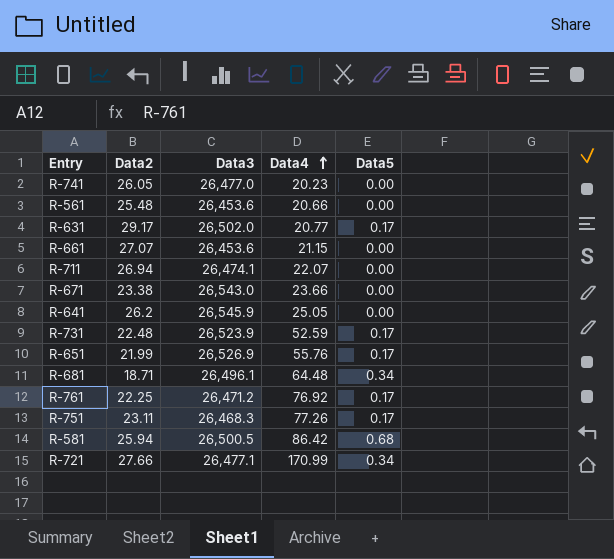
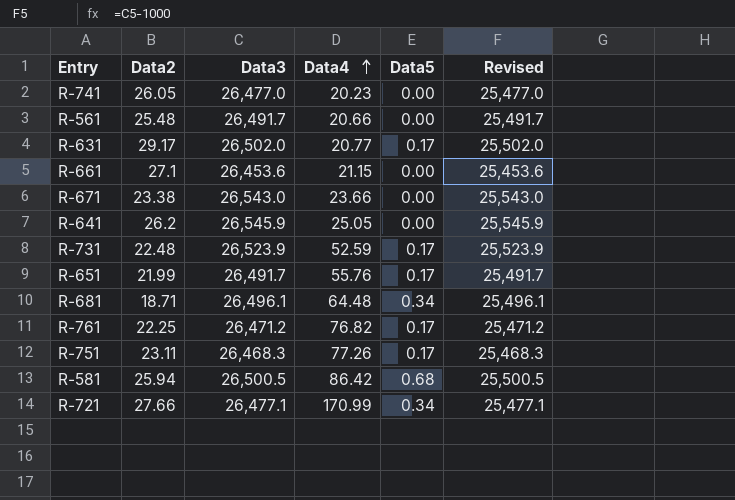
column Revised | formula: none -> [Data3] - 1000
row R-711: 26.94 | 26,474.1 | 22.07 | 0.00 -> none
R-561 | Data3: 26,453.6 -> 26,491.7
R-661 | Data2: 27.07 -> 27.1
R-651 | Data3: 26,526.9 -> 26,491.7
R-761 | Data4: 76.92 -> 76.82

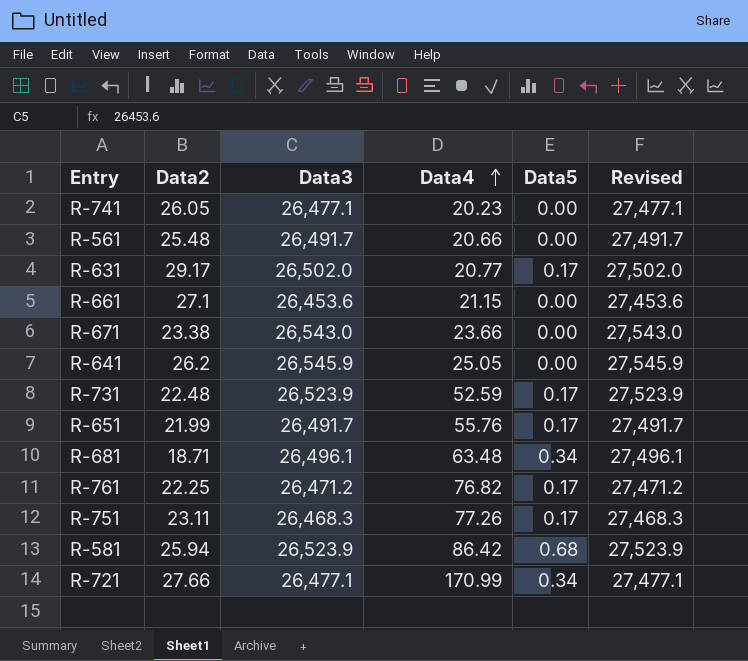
column Revised | formula: [Data3] - 1000 -> [Data3] + 1000
R-741 | Data3: 26,477.0 -> 26,477.1
R-681 | Data4: 64.48 -> 63.48
R-581 | Data3: 26,500.5 -> 26,523.9

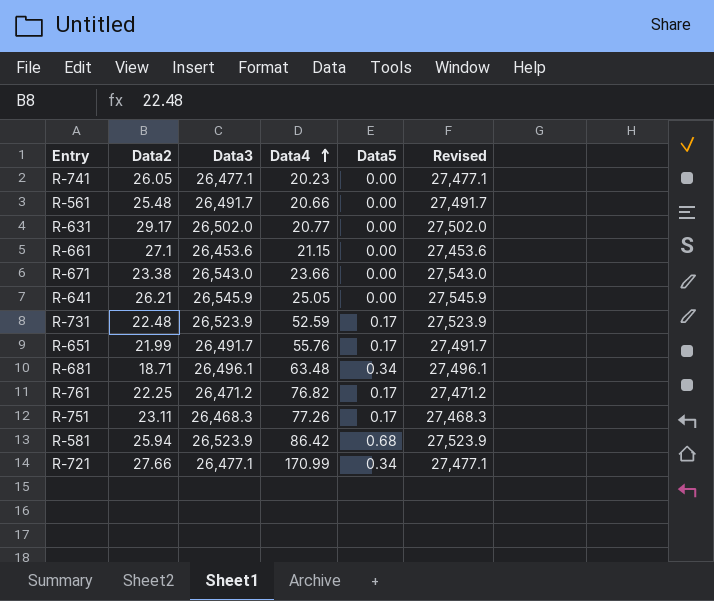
R-631 | Data5: 0.17 -> 0.00
R-641 | Data2: 26.2 -> 26.21

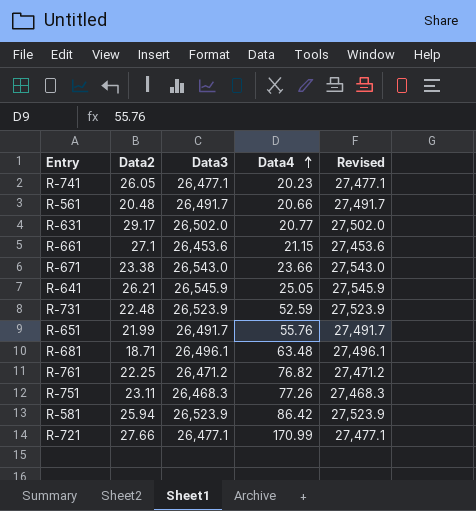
column Data5 | position: 5 -> none
R-561 | Data2: 25.48 -> 20.48

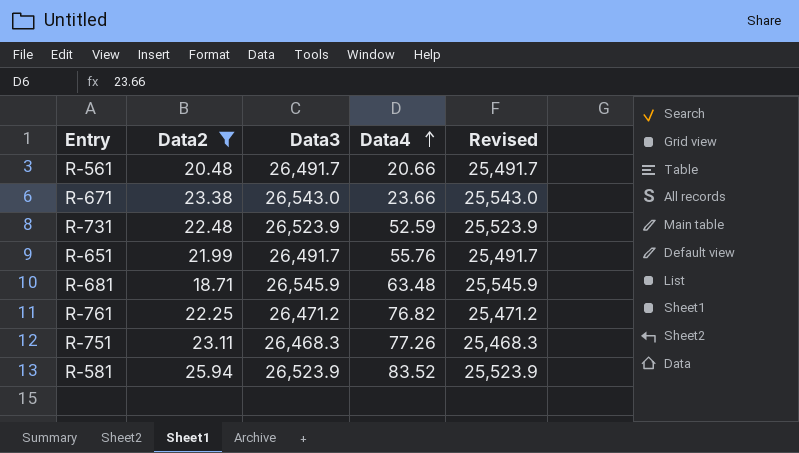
filter: none -> Data2 <= 25.94
column Revised | formula: [Data3] + 1000 -> [Data3] - 1000
R-681 | Data3: 26,496.1 -> 26,545.9
R-581 | Data4: 86.42 -> 83.52

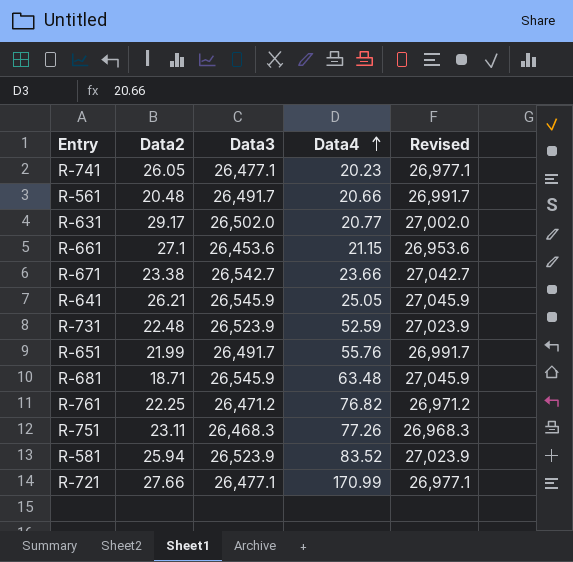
filter: Data2 <= 25.94 -> none
column Revised | formula: [Data3] - 1000 -> [Data3] + 500
R-671 | Data3: 26,543.0 -> 26,542.7

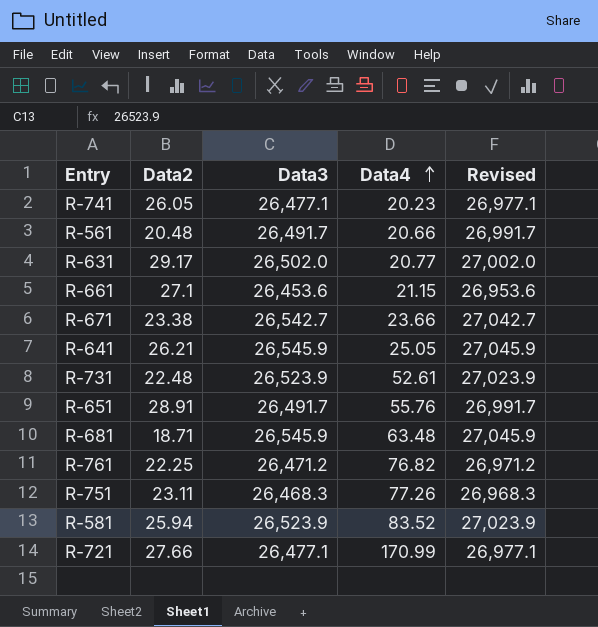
R-731 | Data4: 52.59 -> 52.61
R-651 | Data2: 21.99 -> 28.91

